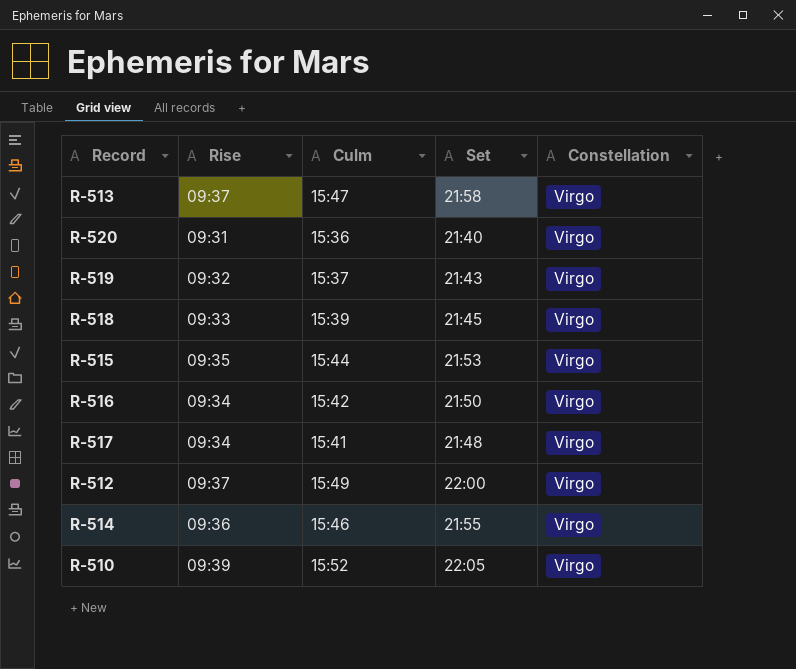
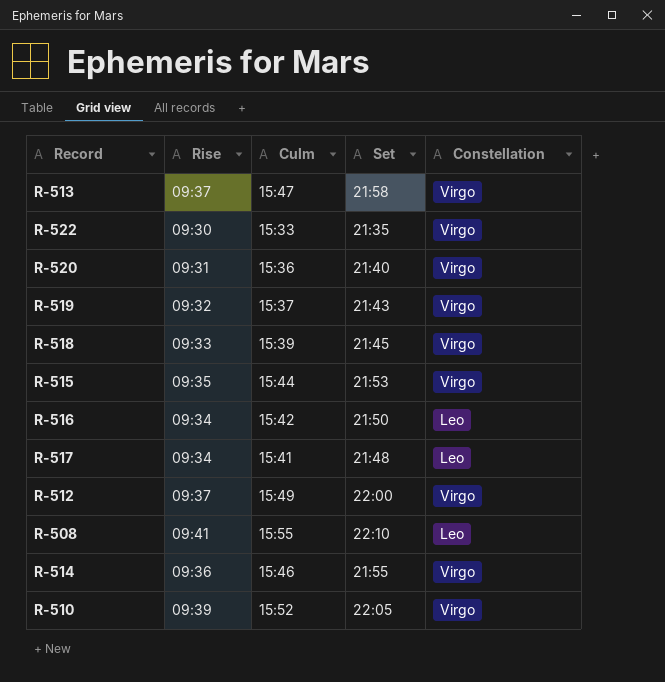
row R-522: none -> 09:30 | 15:33 | 21:35 | Virgo
R-516 | Constellation: Virgo -> Leo
R-517 | Constellation: Virgo -> Leo
row R-508: none -> 09:41 | 15:55 | 22:10 | Leo

